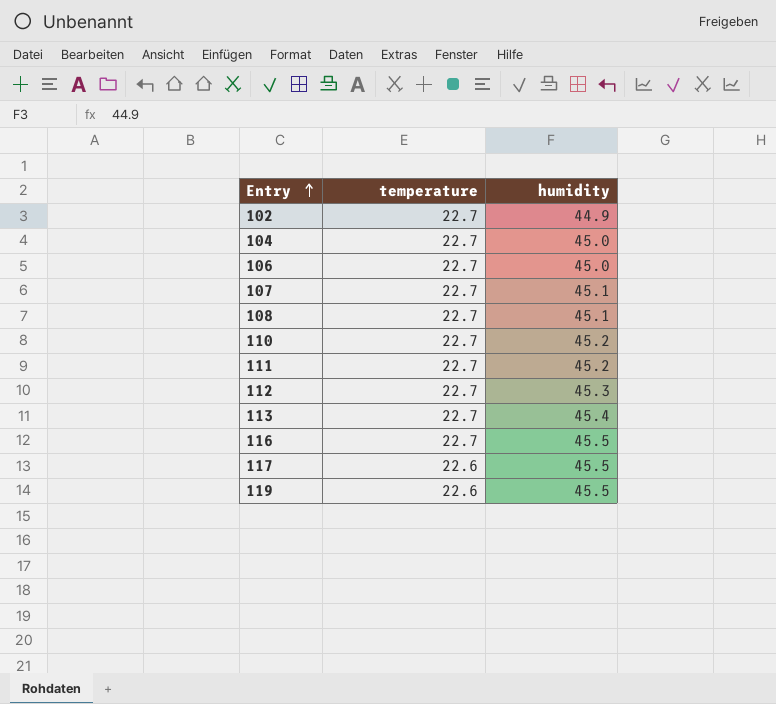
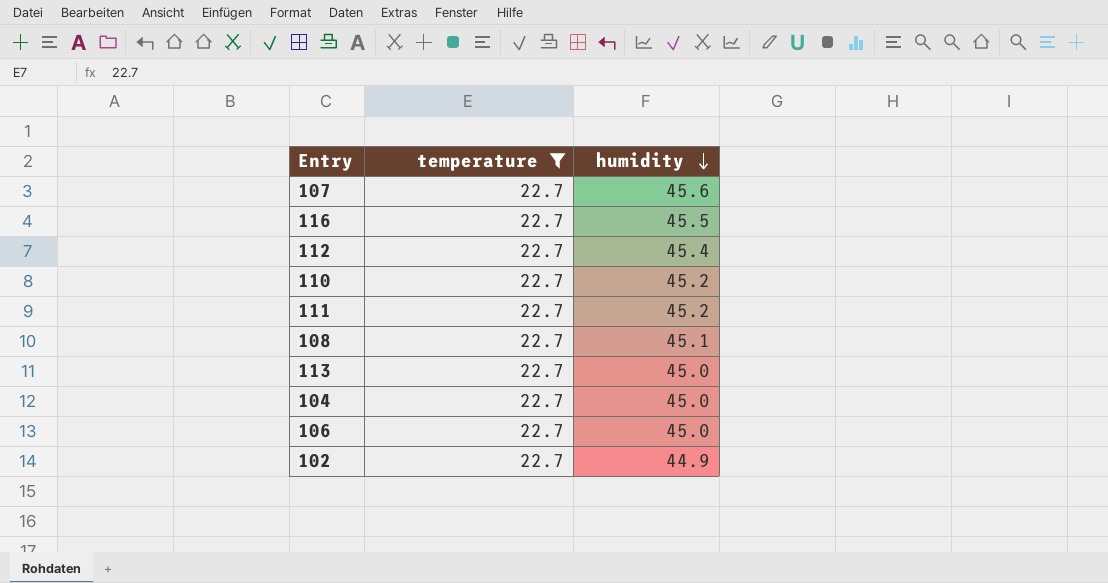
filter: none -> temperature = 22.7
row order: Entry ascending -> humidity descending
107 | humidity: 45.1 -> 45.6
112 | humidity: 45.3 -> 45.4
113 | humidity: 45.4 -> 45.0

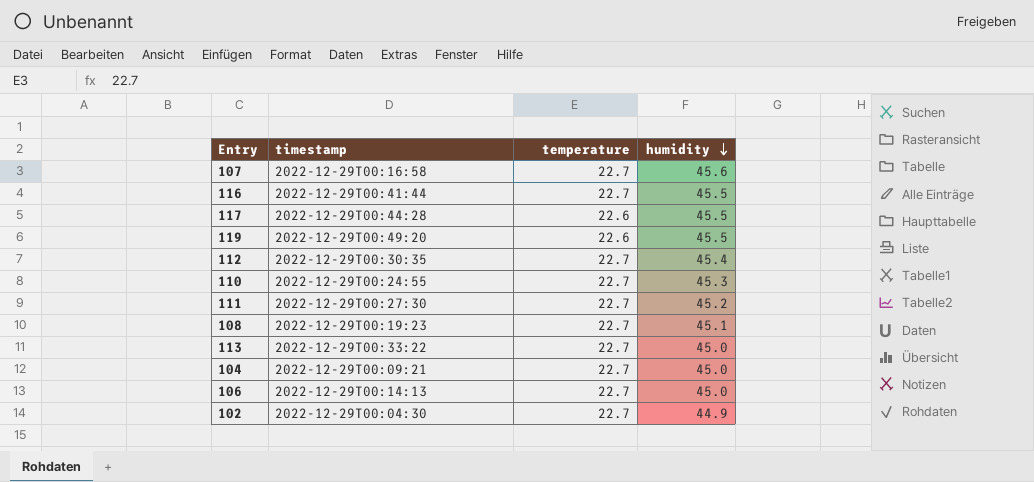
filter: temperature = 22.7 -> none
column timestamp | position: none -> 2
110 | humidity: 45.2 -> 45.3

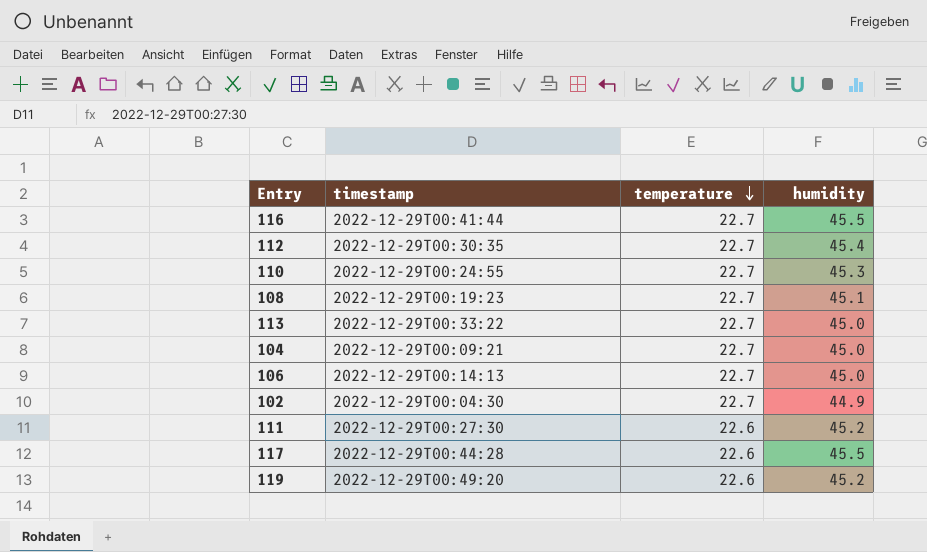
row order: humidity descending -> temperature descending
row 107: 2022-12-29T00:16:58 | 22.7 | 45.6 -> none
111 | temperature: 22.7 -> 22.6
119 | humidity: 45.5 -> 45.2

